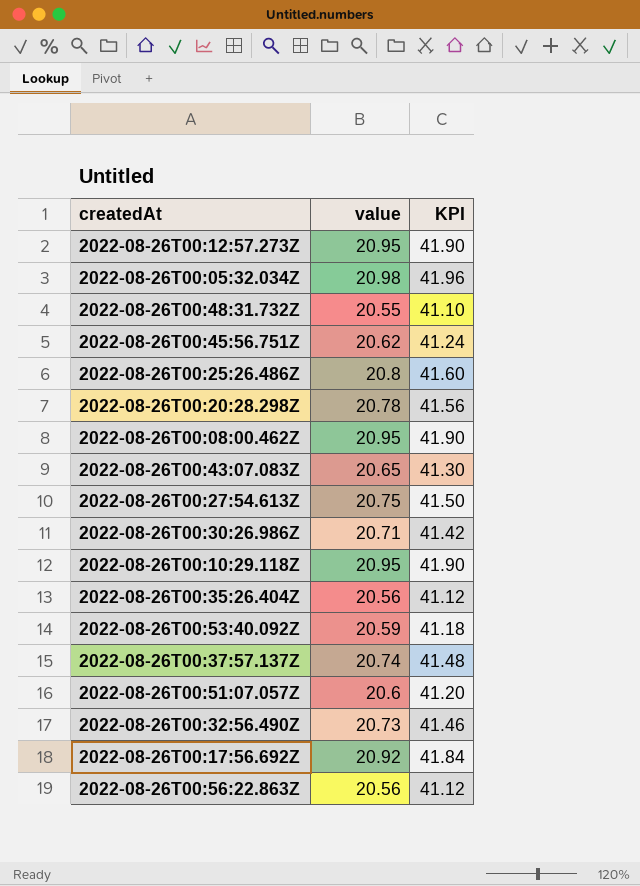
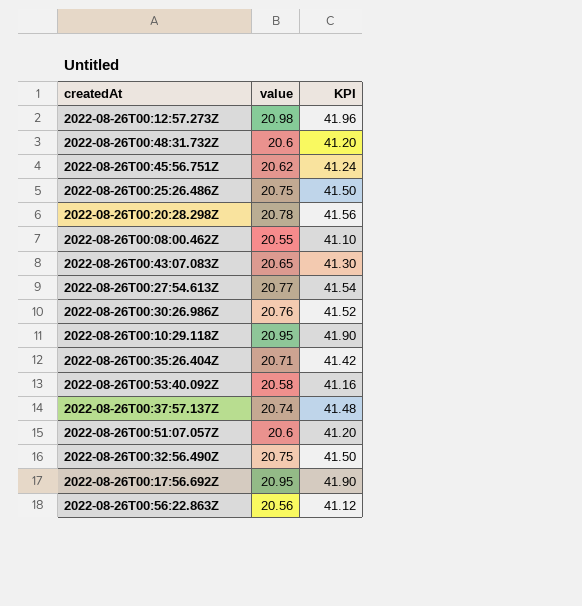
row 2022-08-26T00:05:32.034Z: 20.98 | 41.96 -> none
2022-08-26T00:12:57.273Z | value: 20.95 -> 20.98
2022-08-26T00:12:57.273Z | KPI: 41.90 -> 41.96
2022-08-26T00:48:31.732Z | value: 20.55 -> 20.6
2022-08-26T00:48:31.732Z | KPI: 41.10 -> 41.20
2022-08-26T00:25:26.486Z | value: 20.8 -> 20.75
2022-08-26T00:25:26.486Z | KPI: 41.60 -> 41.50
2022-08-26T00:08:00.462Z | value: 20.95 -> 20.55
2022-08-26T00:08:00.462Z | KPI: 41.90 -> 41.10
2022-08-26T00:27:54.613Z | value: 20.75 -> 20.77
2022-08-26T00:27:54.613Z | KPI: 41.50 -> 41.54
2022-08-26T00:30:26.986Z | value: 20.71 -> 20.76
2022-08-26T00:30:26.986Z | KPI: 41.42 -> 41.52
2022-08-26T00:35:26.404Z | value: 20.56 -> 20.71
2022-08-26T00:35:26.404Z | KPI: 41.12 -> 41.42
2022-08-26T00:53:40.092Z | value: 20.59 -> 20.58
2022-08-26T00:53:40.092Z | KPI: 41.18 -> 41.16
2022-08-26T00:32:56.490Z | value: 20.73 -> 20.75
2022-08-26T00:32:56.490Z | KPI: 41.46 -> 41.50
2022-08-26T00:17:56.692Z | value: 20.92 -> 20.95
2022-08-26T00:17:56.692Z | KPI: 41.84 -> 41.90

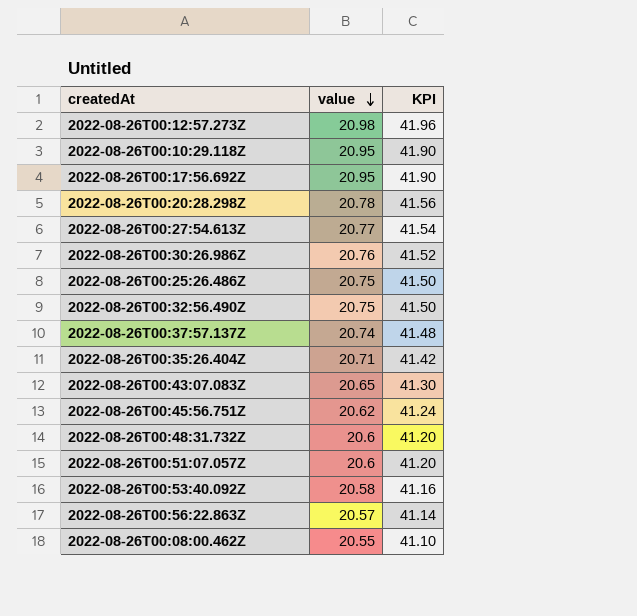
row order: none -> value descending
2022-08-26T00:56:22.863Z | value: 20.56 -> 20.57
2022-08-26T00:56:22.863Z | KPI: 41.12 -> 41.14

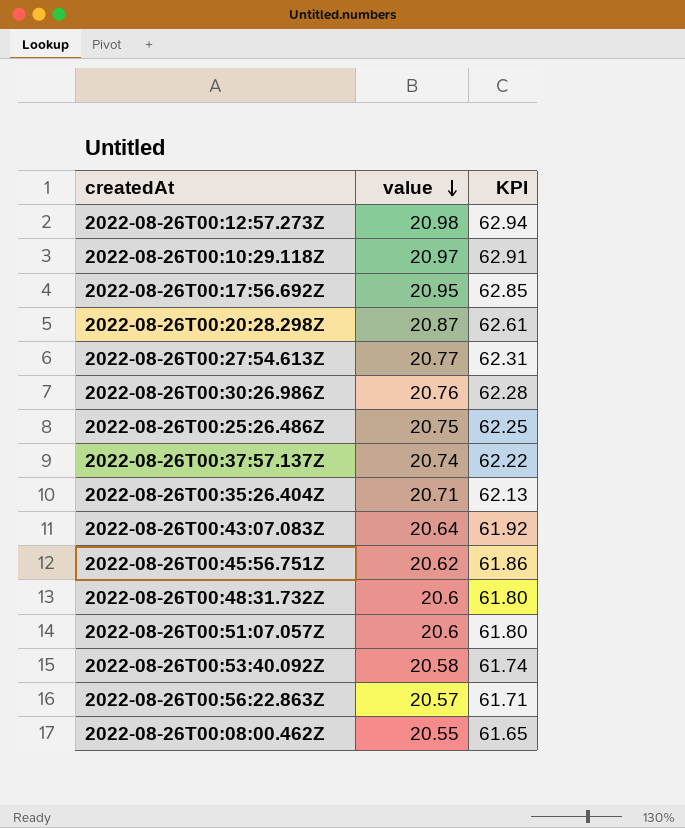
column KPI | formula: [value] * 2 -> [value] * 3
row 2022-08-26T00:32:56.490Z: 20.75 | 41.50 -> none
2022-08-26T00:10:29.118Z | value: 20.95 -> 20.97
2022-08-26T00:20:28.298Z | value: 20.78 -> 20.87
2022-08-26T00:43:07.083Z | value: 20.65 -> 20.64

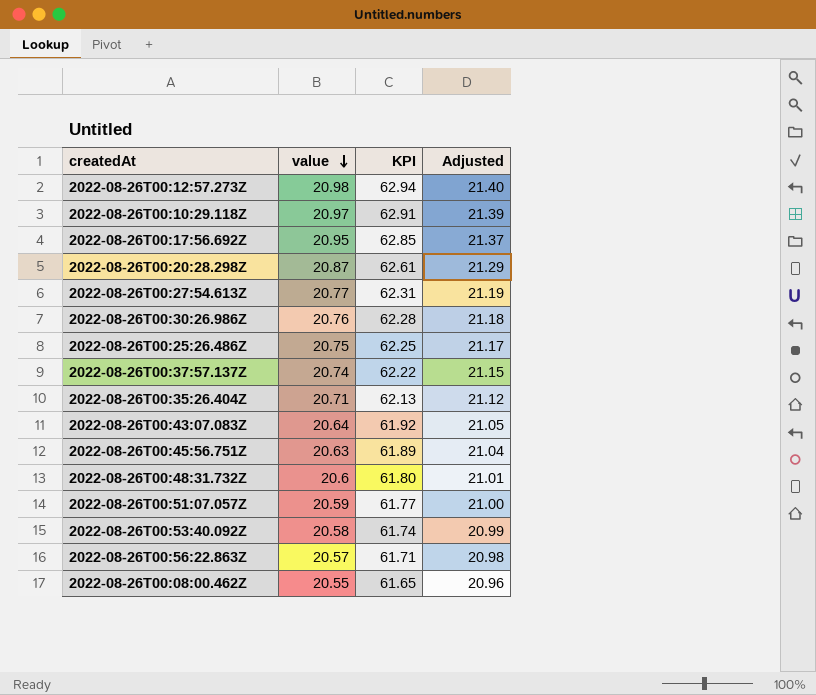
column Adjusted | formula: none -> [value] * 1.02
2022-08-26T00:45:56.751Z | value: 20.62 -> 20.63
2022-08-26T00:45:56.751Z | KPI: 61.86 -> 61.89
2022-08-26T00:51:07.057Z | value: 20.6 -> 20.59
2022-08-26T00:51:07.057Z | KPI: 61.80 -> 61.77

